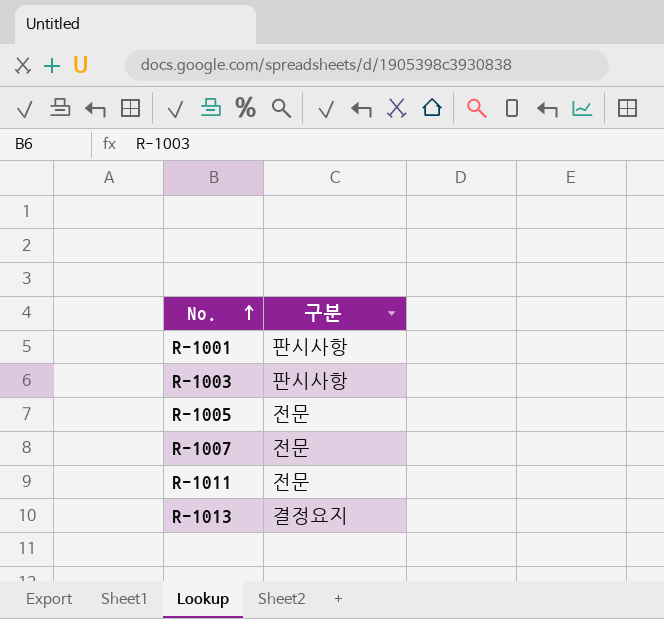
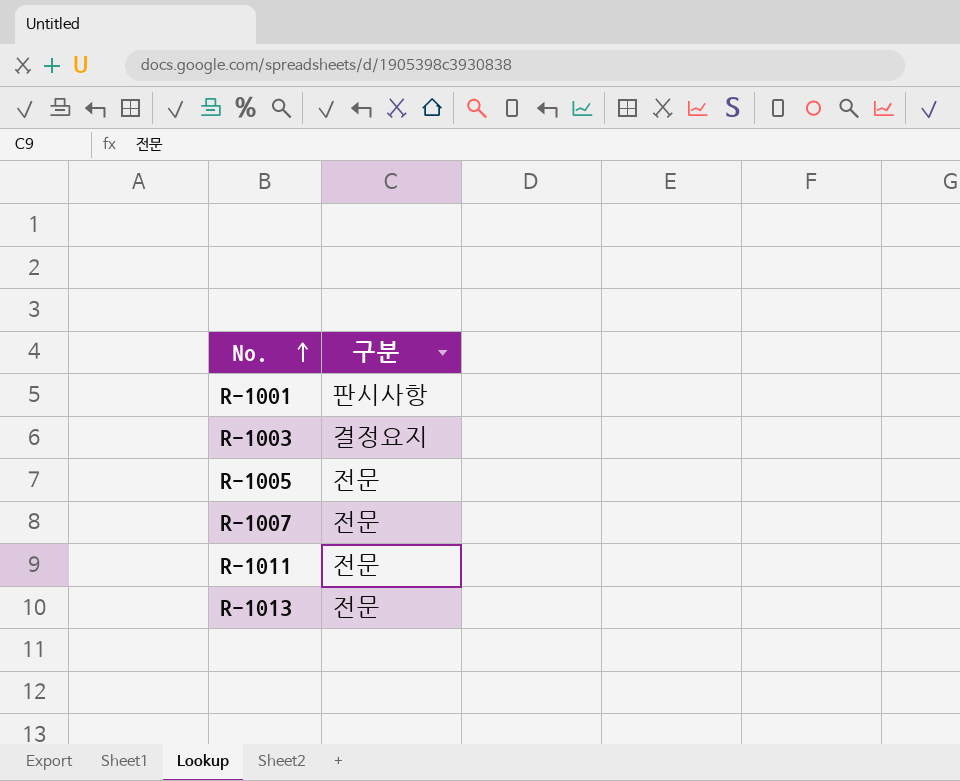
R-1003 | 구분: 판시사항 -> 결정요지
R-1013 | 구분: 결정요지 -> 전문

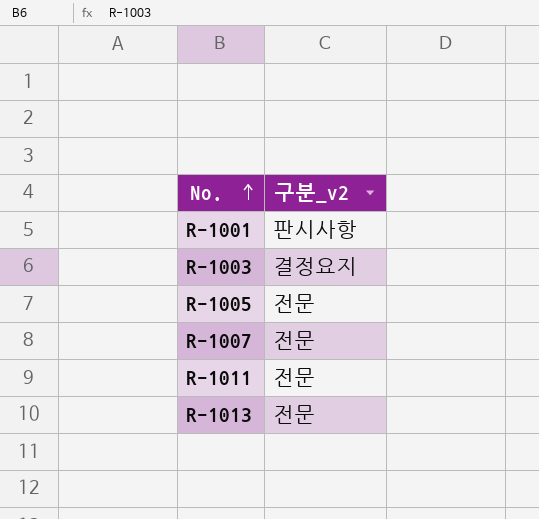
column name: 구분 -> 구분_v2

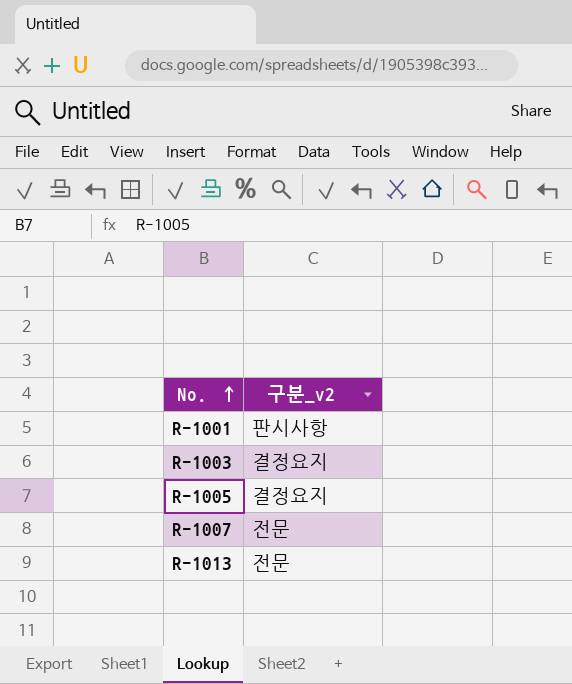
row R-1011: 전문 -> none
R-1005 | 구분_v2: 전문 -> 결정요지

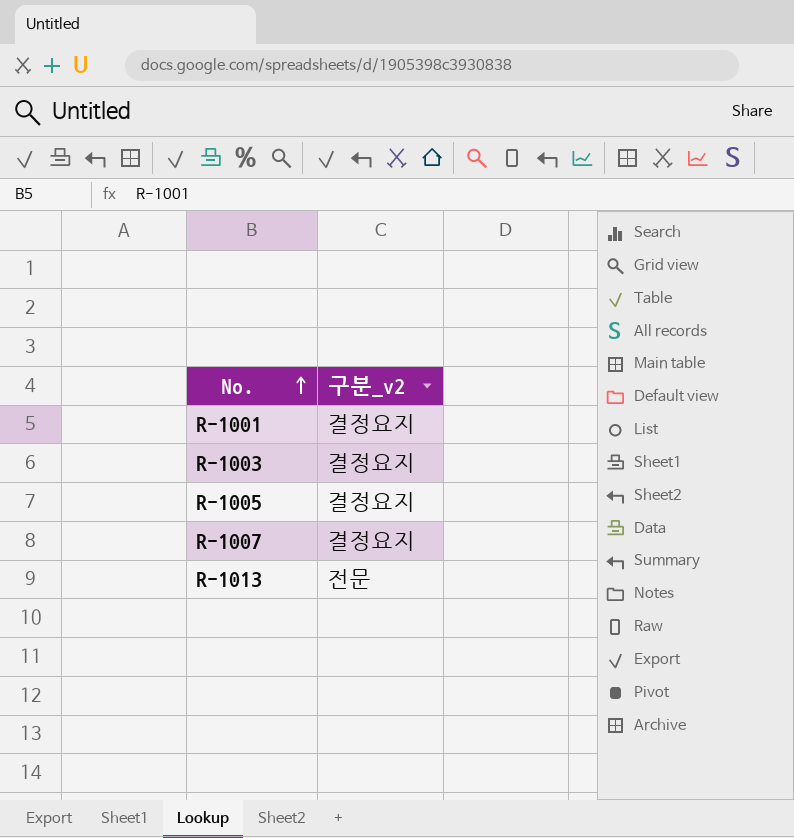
R-1001 | 구분_v2: 판시사항 -> 결정요지
R-1007 | 구분_v2: 전문 -> 결정요지

